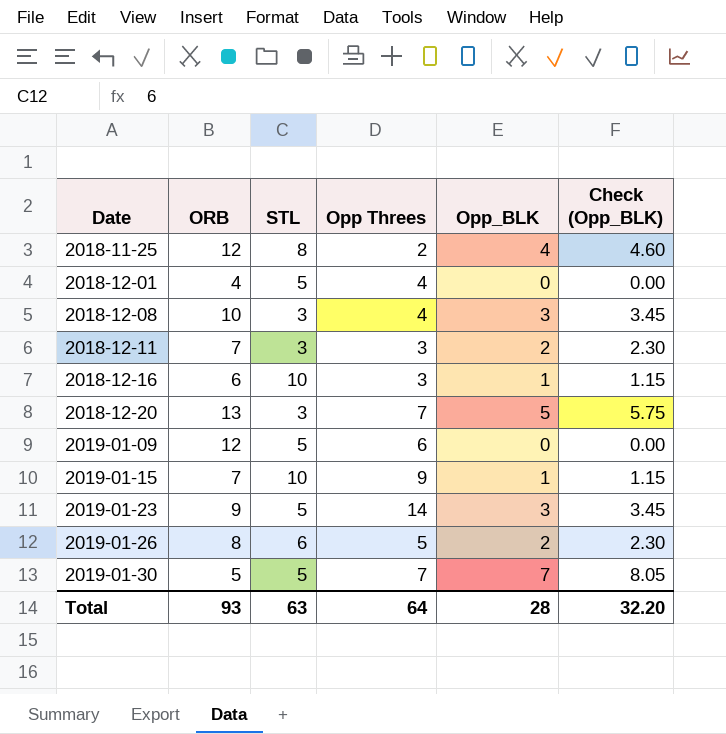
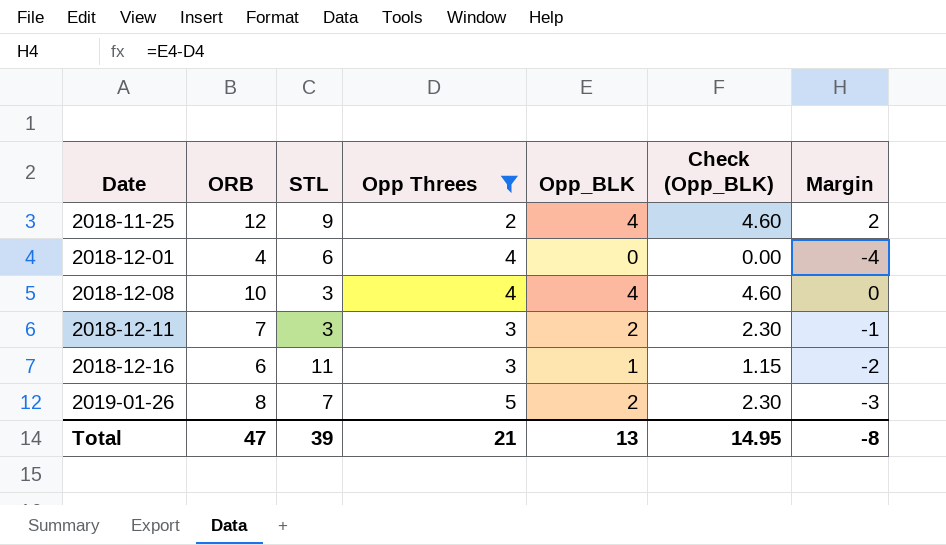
filter: none -> Opp Threes <= 5
column Margin | formula: none -> [Opp_BLK] - [Opp Threes]
2018-11-25 | STL: 8 -> 9
2018-12-01 | STL: 5 -> 6
2018-12-08 | Opp_BLK: 3 -> 4
2018-12-08 | Check (Opp_BLK): 3.45 -> 4.60
2018-12-16 | STL: 10 -> 11
2019-01-26 | STL: 6 -> 7
Total | ORB: 93 -> 47
Total | STL: 63 -> 39
Total | Opp Threes: 64 -> 21
Total | Opp_BLK: 28 -> 13
Total | Check (Opp_BLK): 32.20 -> 14.95

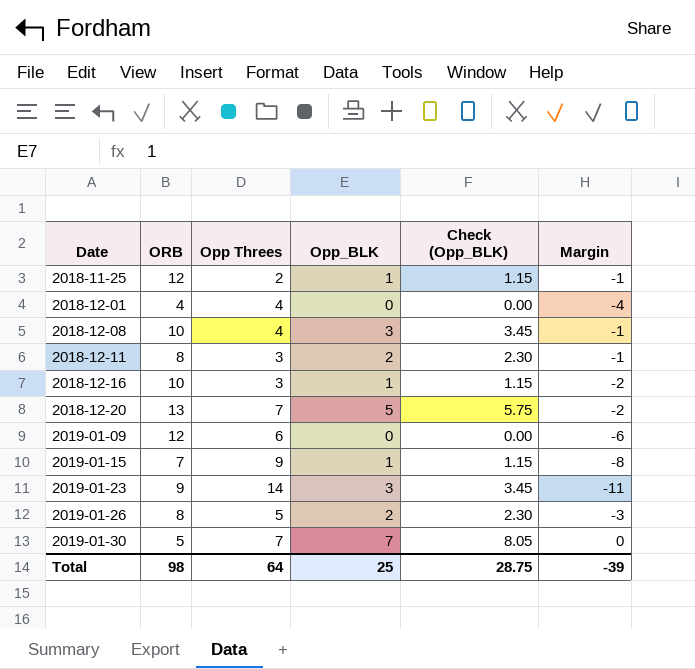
filter: Opp Threes <= 5 -> none
column STL | position: 3 -> none
2018-11-25 | Opp_BLK: 4 -> 1
2018-11-25 | Check (Opp_BLK): 4.60 -> 1.15
2018-11-25 | Margin: 2 -> -1
2018-12-08 | Opp_BLK: 4 -> 3
2018-12-08 | Check (Opp_BLK): 4.60 -> 3.45
2018-12-08 | Margin: 0 -> -1
2018-12-11 | ORB: 7 -> 8
2018-12-16 | ORB: 6 -> 10
Total | ORB: 47 -> 98
Total | Opp Threes: 21 -> 64
Total | Opp_BLK: 13 -> 25
Total | Check (Opp_BLK): 14.95 -> 28.75
Total | Margin: -8 -> -39

